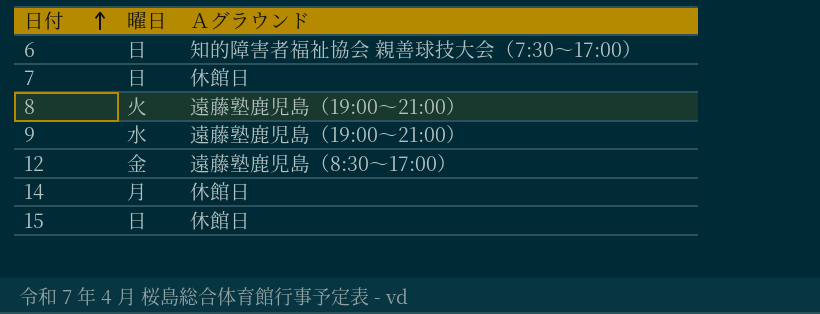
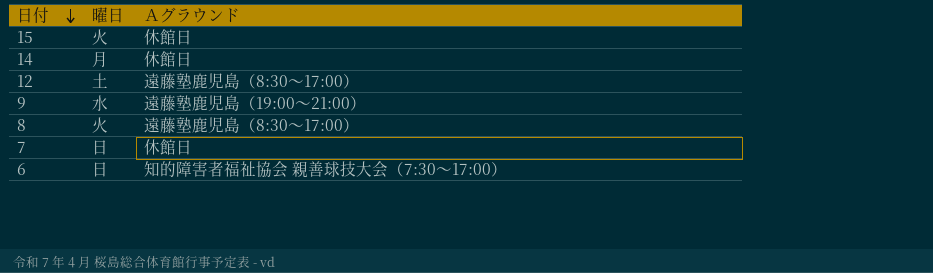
row order: 日付 ascending -> 日付 descending
15 | 曜日: 日 -> 火
12 | 曜日: 金 -> 土
8 | Ａグラウンド: 遠藤塾鹿児島（19:00～21:00） -> 遠藤塾鹿児島（8:30～17:00）

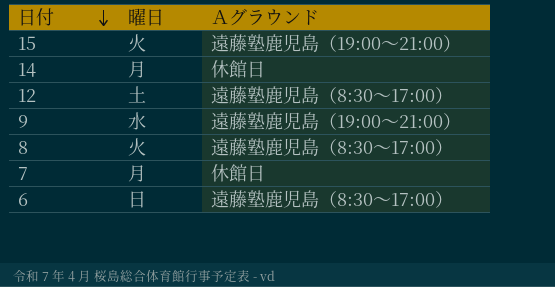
15 | Ａグラウンド: 休館日 -> 遠藤塾鹿児島（19:00～21:00）
7 | 曜日: 日 -> 月
6 | Ａグラウンド: 知的障害者福祉協会 親善球技大会（7:30～17:00） -> 遠藤塾鹿児島（8:30～17:00）

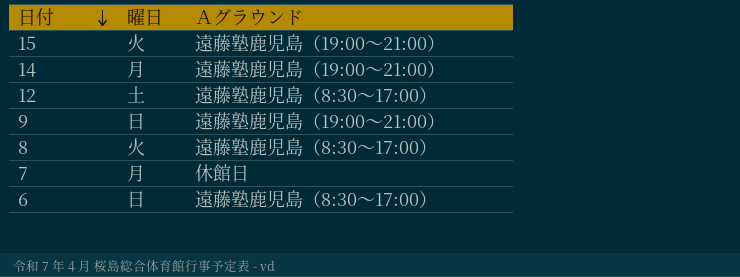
14 | Ａグラウンド: 休館日 -> 遠藤塾鹿児島（19:00～21:00）
9 | 曜日: 水 -> 日

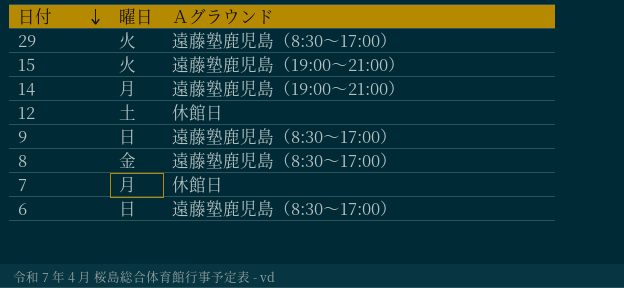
row 29: none -> 火 | 遠藤塾鹿児島（8:30～17:00）
12 | Ａグラウンド: 遠藤塾鹿児島（8:30～17:00） -> 休館日
9 | Ａグラウンド: 遠藤塾鹿児島（19:00～21:00） -> 遠藤塾鹿児島（8:30～17:00）
8 | 曜日: 火 -> 金

